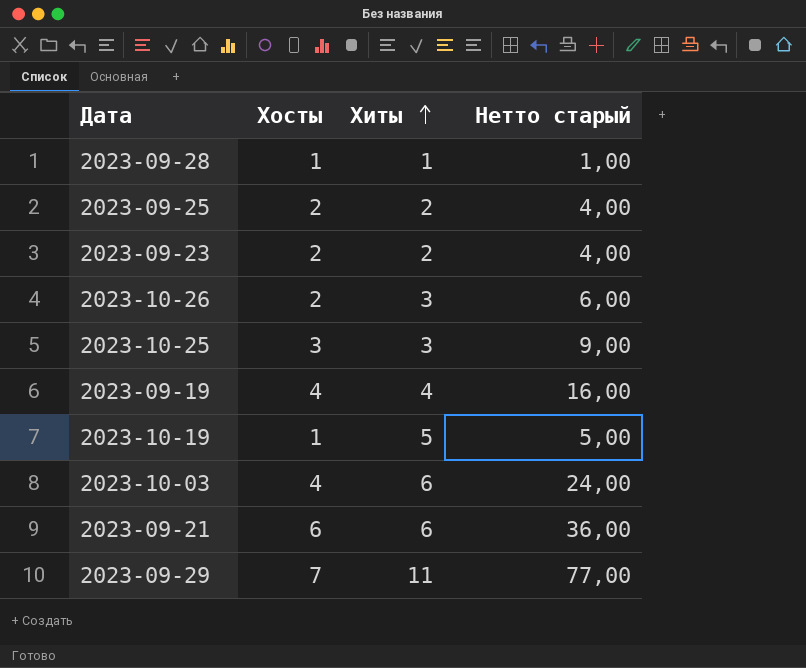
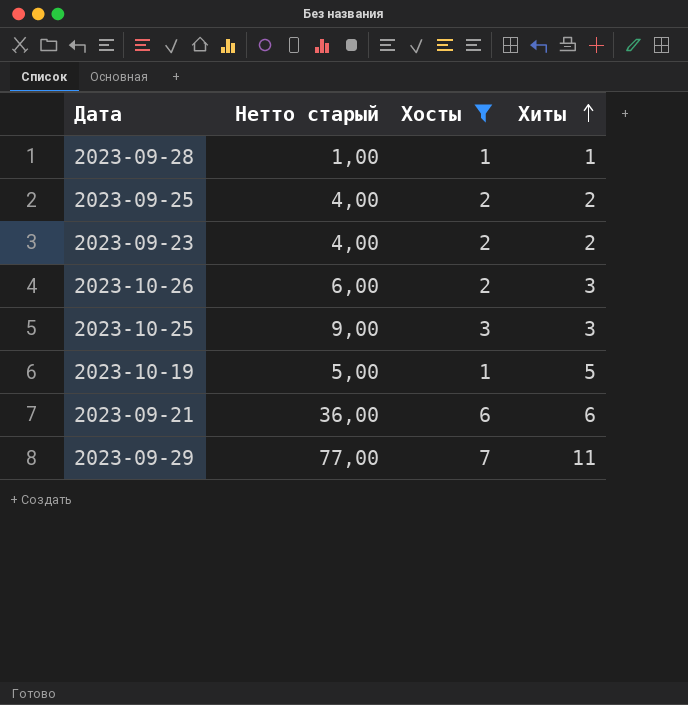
filter: none -> Хосты != 4
column Нетто старый | position: 4 -> 2

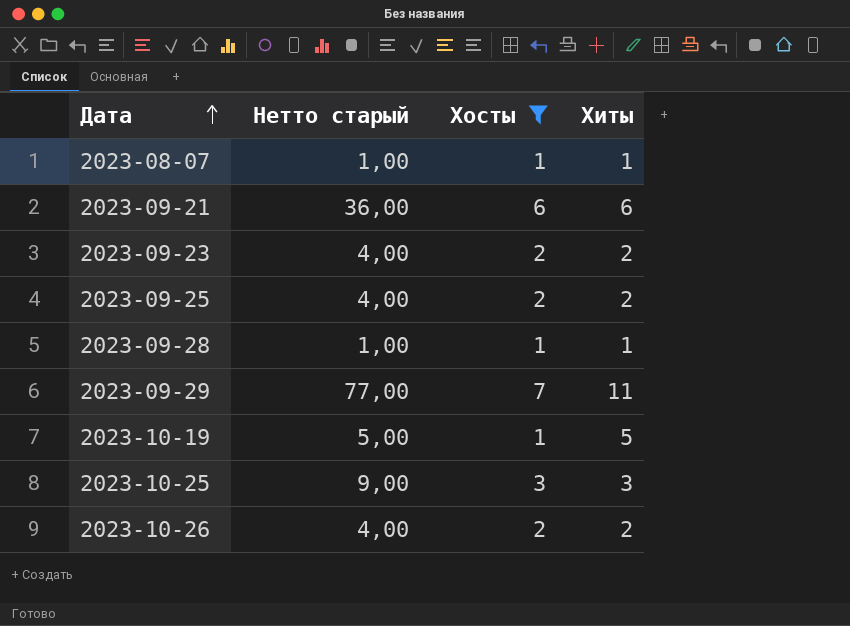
row order: Хиты ascending -> Дата ascending
row 2023-08-07: none -> 1,00 | 1 | 1
2023-10-26 | Нетто старый: 6,00 -> 4,00
2023-10-26 | Хиты: 3 -> 2

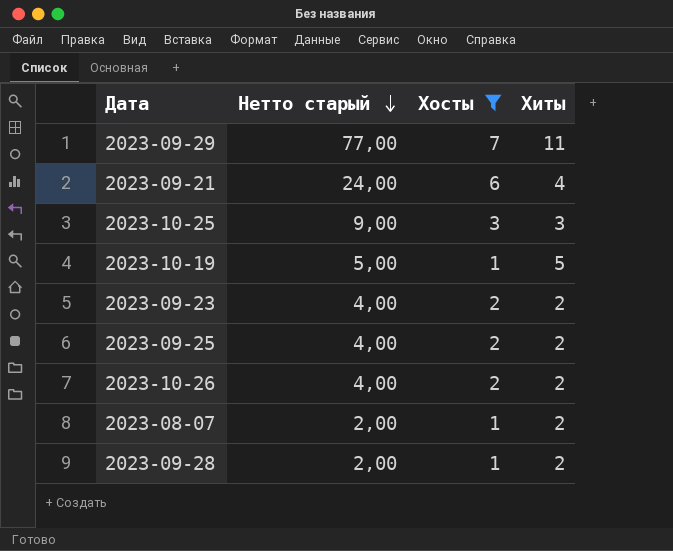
row order: Дата ascending -> Нетто старый descending
2023-09-21 | Нетто старый: 36,00 -> 24,00
2023-09-21 | Хиты: 6 -> 4
2023-08-07 | Нетто старый: 1,00 -> 2,00
2023-08-07 | Хиты: 1 -> 2
2023-09-28 | Нетто старый: 1,00 -> 2,00
2023-09-28 | Хиты: 1 -> 2

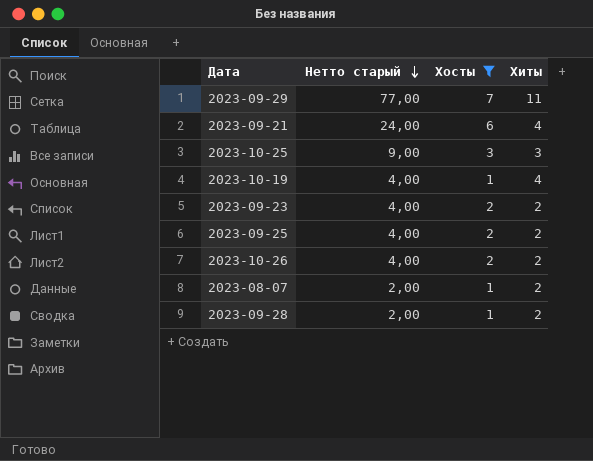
2023-10-19 | Нетто старый: 5,00 -> 4,00
2023-10-19 | Хиты: 5 -> 4

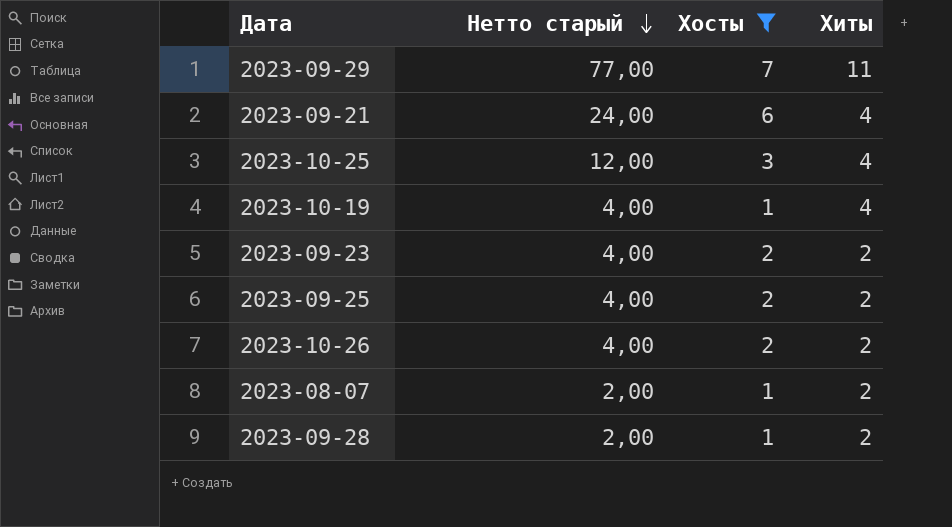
2023-10-25 | Нетто старый: 9,00 -> 12,00
2023-10-25 | Хиты: 3 -> 4

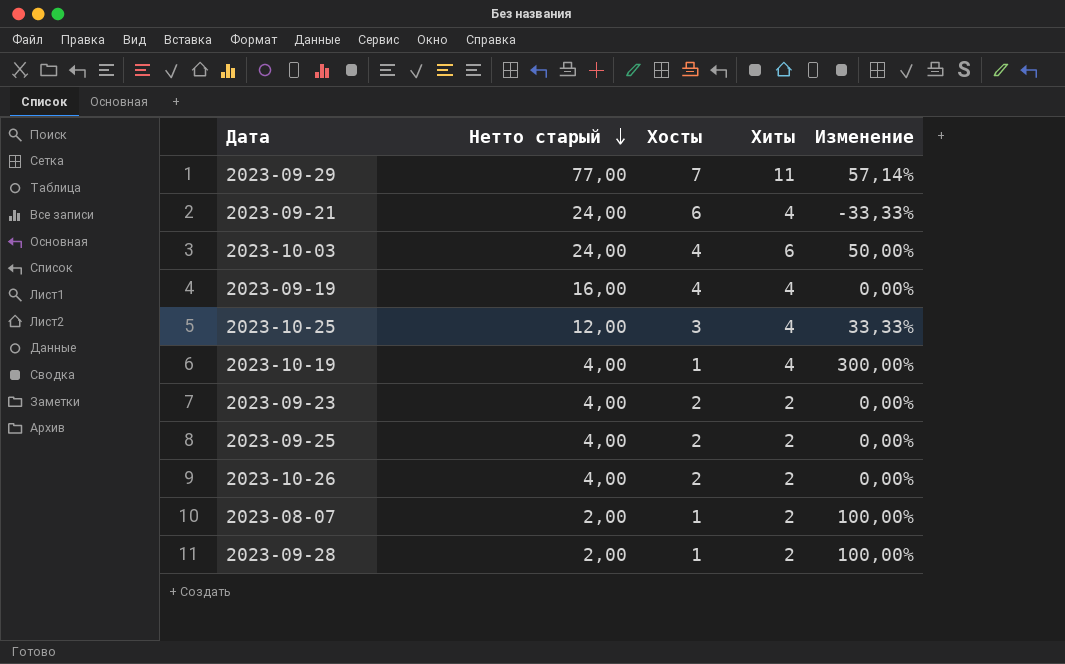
filter: Хосты != 4 -> none
column Изменение | formula: none -> ([Хиты] - [Хосты]) / [Хосты]

